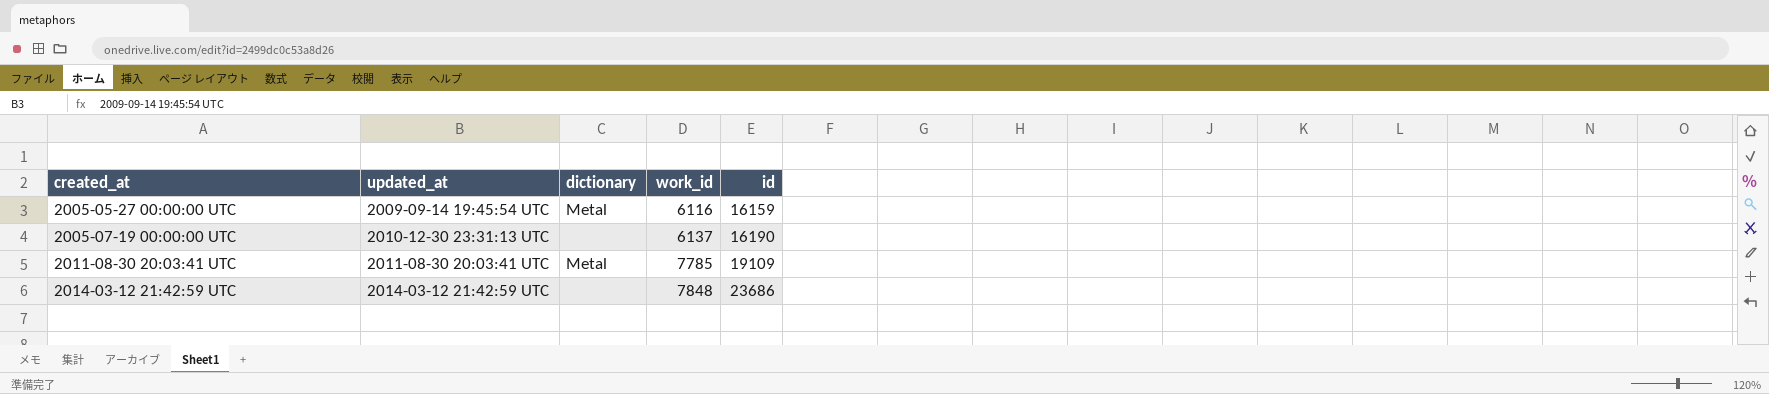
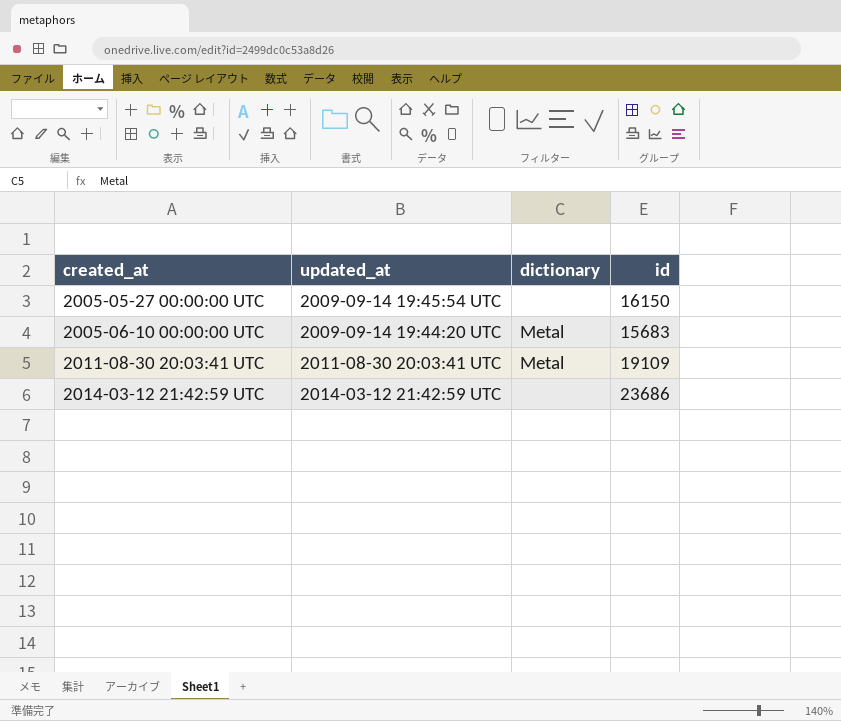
column work_id | position: 4 -> none
row 2005-07-19 00:00:00 UTC: 2010-12-30 23:31:13 UTC | none | 6137 | 16190 -> none
2005-05-27 00:00:00 UTC | dictionary: Metal -> none
2005-05-27 00:00:00 UTC | id: 16159 -> 16150
row 2005-06-10 00:00:00 UTC: none -> 2009-09-14 19:44:20 UTC | Metal | 15683

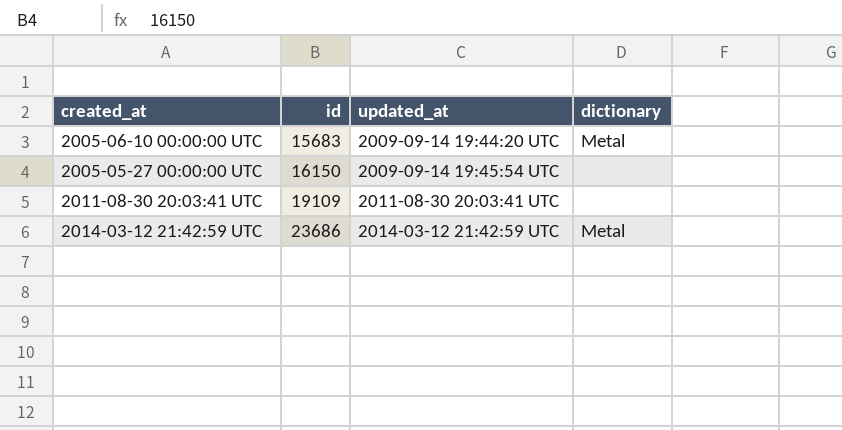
row order: created_at ascending -> id ascending
column id | position: 4 -> 2
2011-08-30 20:03:41 UTC | dictionary: Metal -> none
2014-03-12 21:42:59 UTC | dictionary: none -> Metal

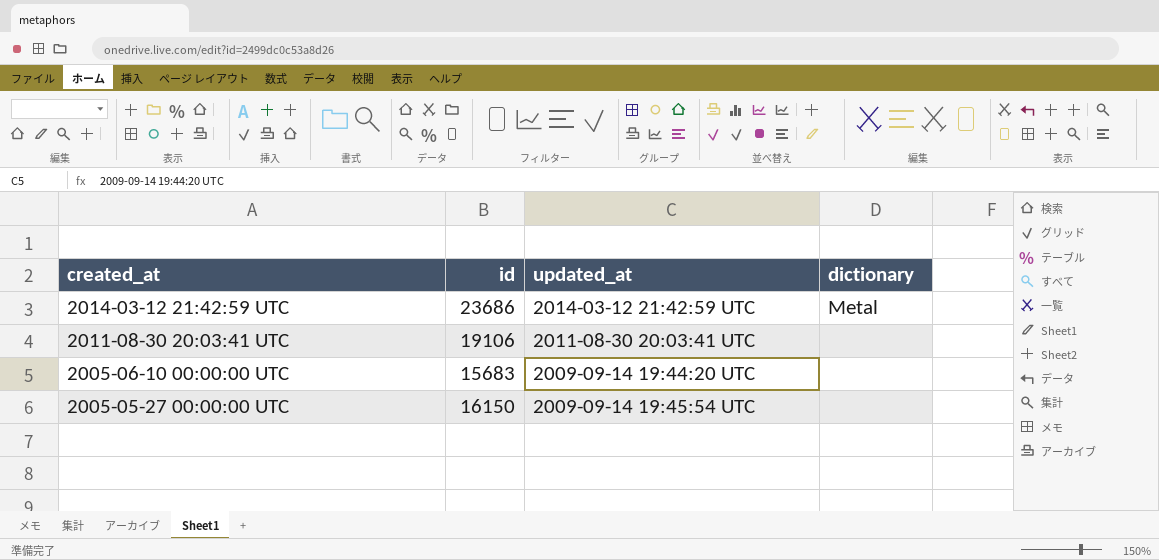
row order: id ascending -> created_at descending
2011-08-30 20:03:41 UTC | id: 19109 -> 19106
2005-06-10 00:00:00 UTC | dictionary: Metal -> none

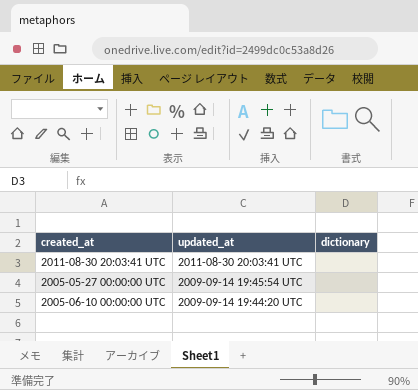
row order: created_at descending -> updated_at descending
column id | position: 2 -> none
row 2014-03-12 21:42:59 UTC: 23686 | 2014-03-12 21:42:59 UTC | Metal -> none

